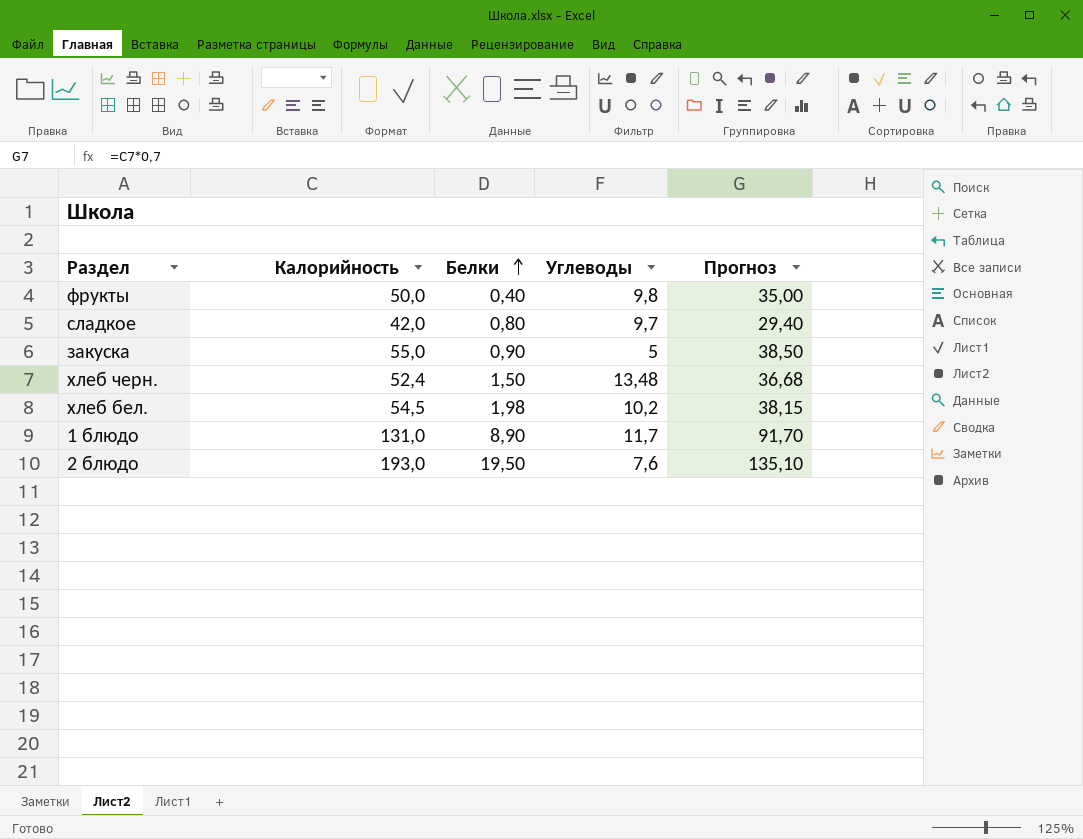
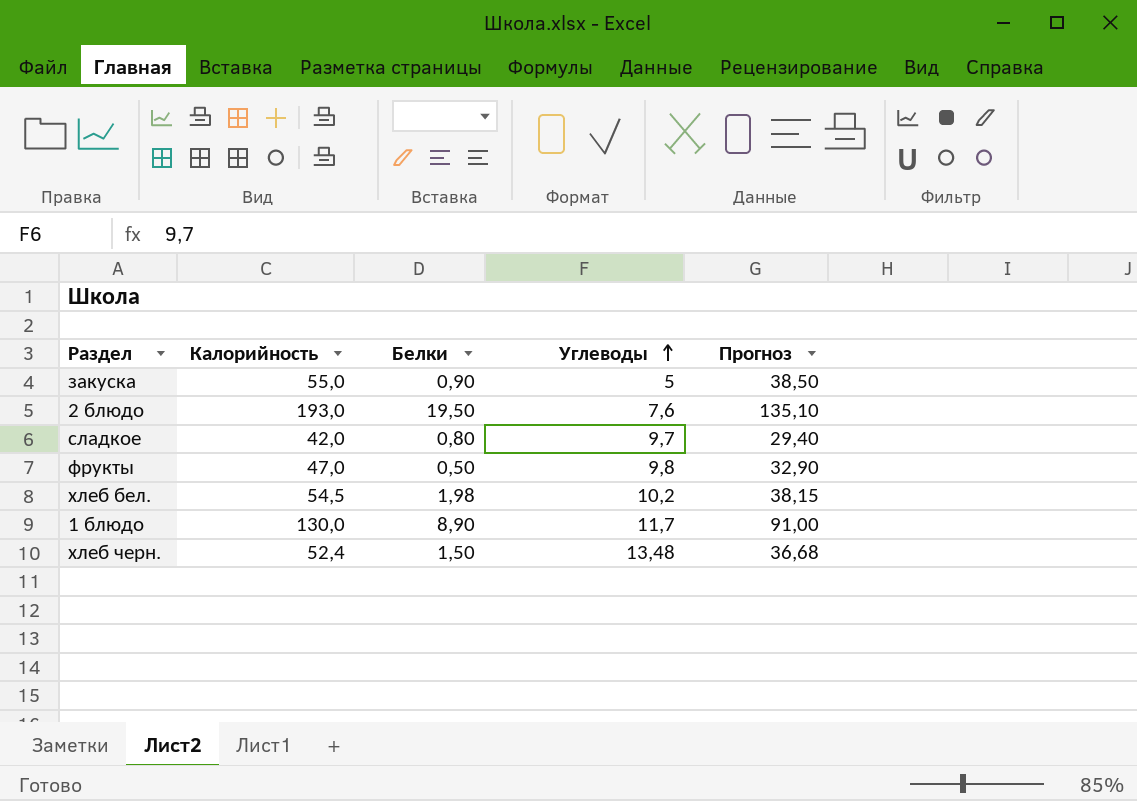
row order: Белки ascending -> Углеводы ascending
фрукты | Калорийность: 50,0 -> 47,0
фрукты | Белки: 0,40 -> 0,50
фрукты | Прогноз: 35,00 -> 32,90
1 блюдо | Калорийность: 131,0 -> 130,0
1 блюдо | Прогноз: 91,70 -> 91,00

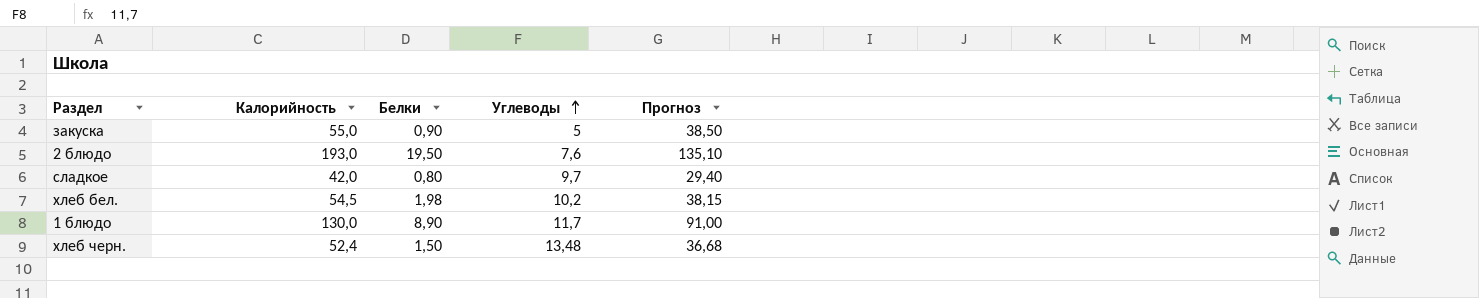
row фрукты: 47,0 | 0,50 | 9,8 | 32,90 -> none

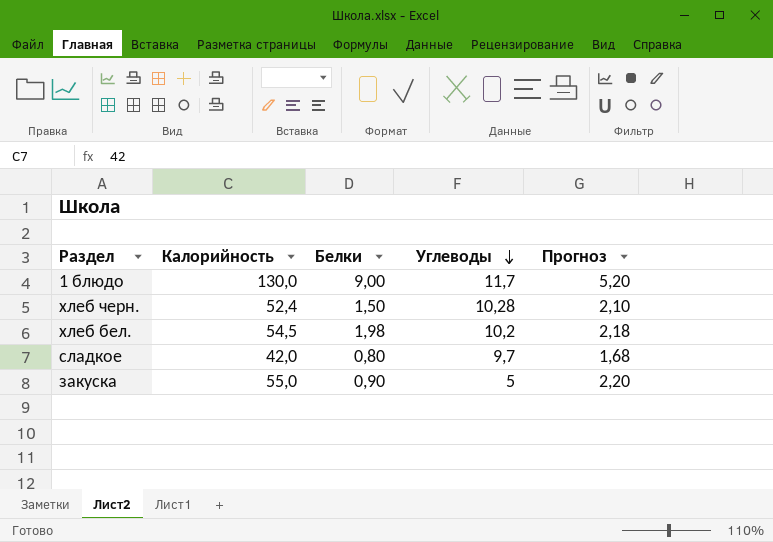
row order: Углеводы ascending -> Углеводы descending
column Прогноз | formula: [Калорийность] * 0,7 -> [Калорийность] * 0,04
row 2 блюдо: 193,0 | 19,50 | 7,6 | 135,10 -> none
1 блюдо | Белки: 8,90 -> 9,00
хлеб черн. | Углеводы: 13,48 -> 10,28

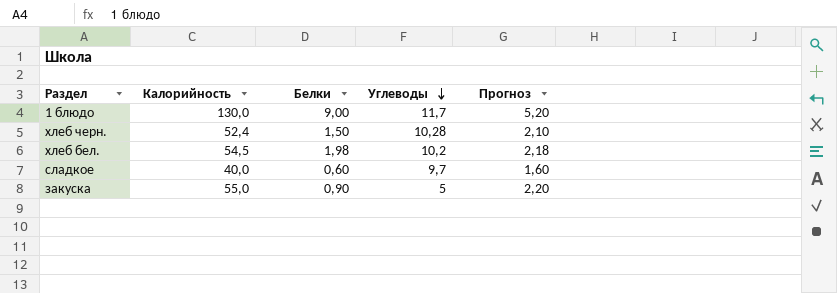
сладкое | Калорийность: 42,0 -> 40,0
сладкое | Белки: 0,80 -> 0,60
сладкое | Прогноз: 1,68 -> 1,60

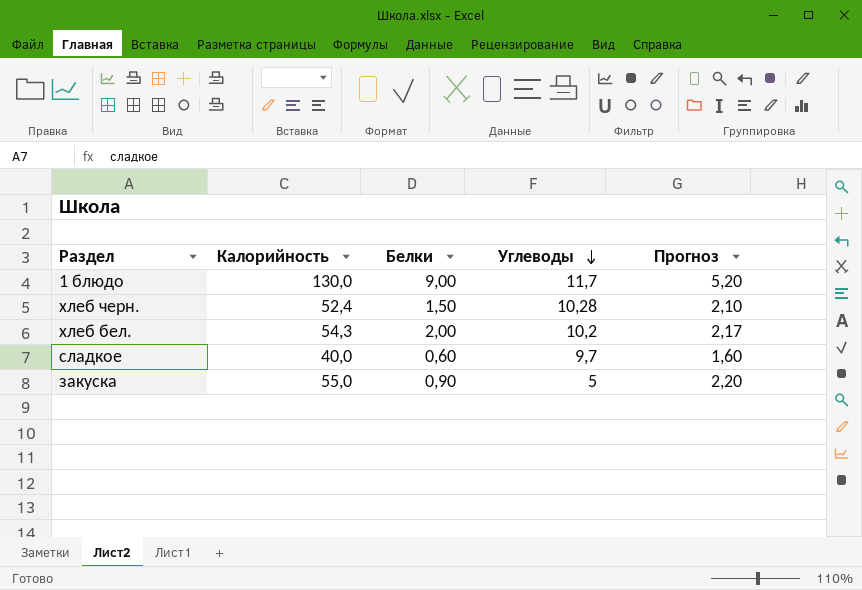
хлеб бел. | Калорийность: 54,5 -> 54,3
хлеб бел. | Белки: 1,98 -> 2,00
хлеб бел. | Прогноз: 2,18 -> 2,17

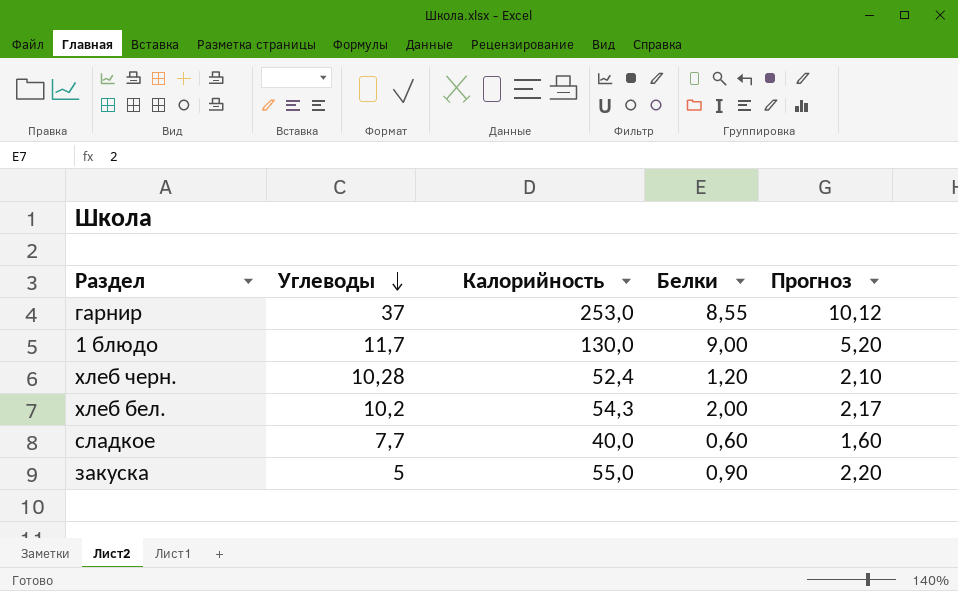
column Углеводы | position: 4 -> 2
row гарнир: none -> 37 | 253,0 | 8,55 | 10,12
хлеб черн. | Белки: 1,50 -> 1,20
сладкое | Углеводы: 9,7 -> 7,7

